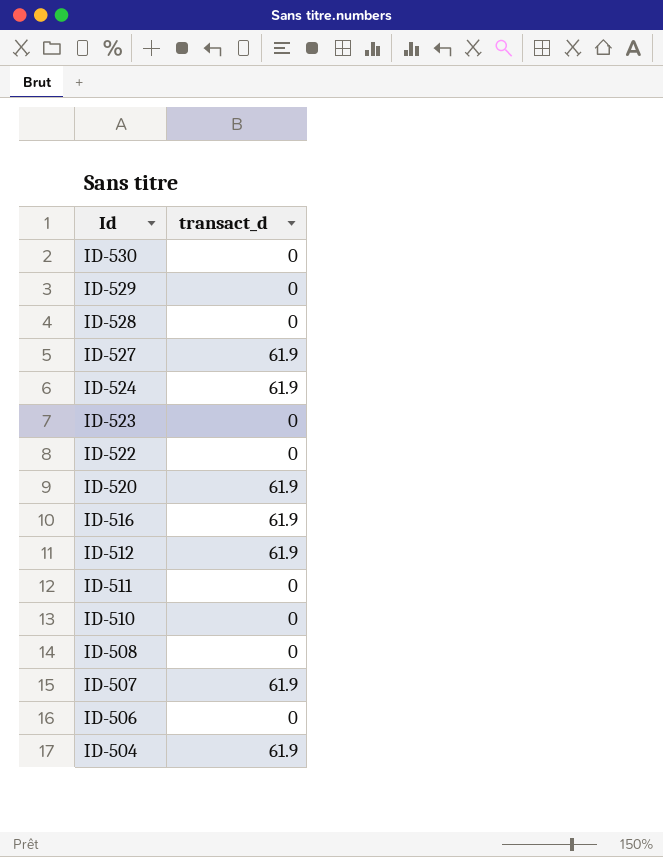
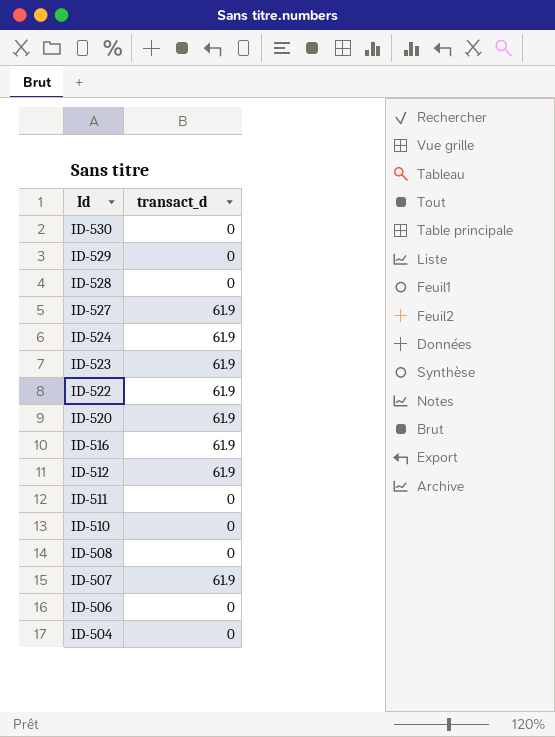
ID-523 | transact_d: 0 -> 61.9
ID-522 | transact_d: 0 -> 61.9
ID-504 | transact_d: 61.9 -> 0

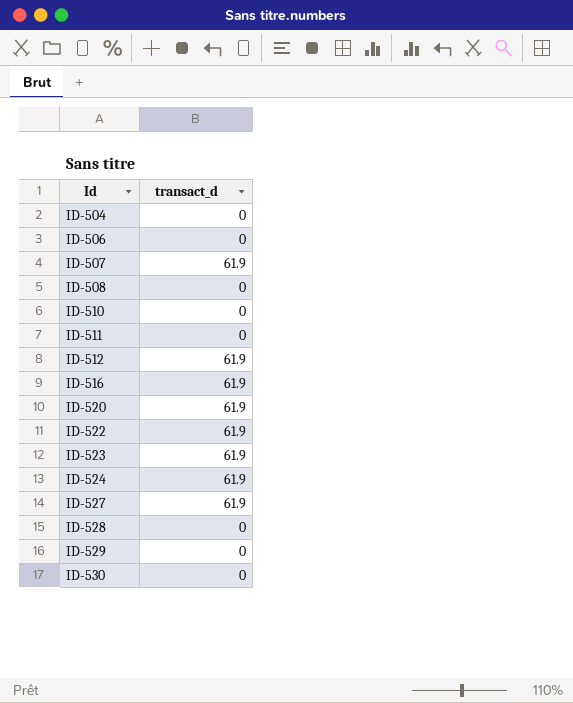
row order: Id descending -> Id ascending

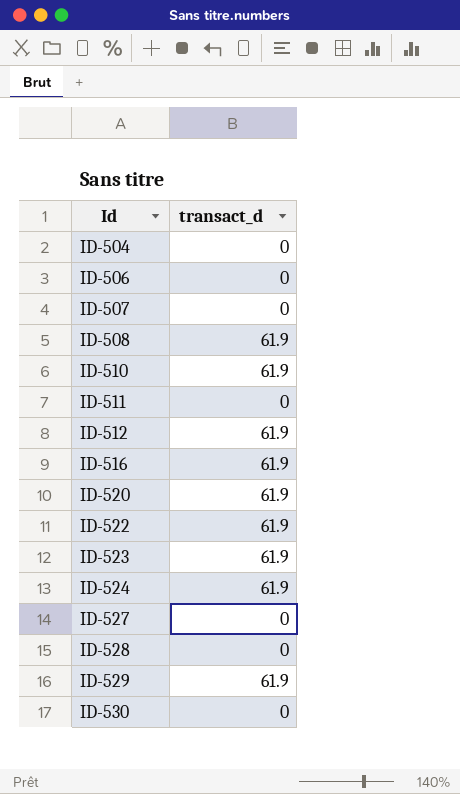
ID-507 | transact_d: 61.9 -> 0
ID-508 | transact_d: 0 -> 61.9
ID-510 | transact_d: 0 -> 61.9
ID-527 | transact_d: 61.9 -> 0
ID-529 | transact_d: 0 -> 61.9

